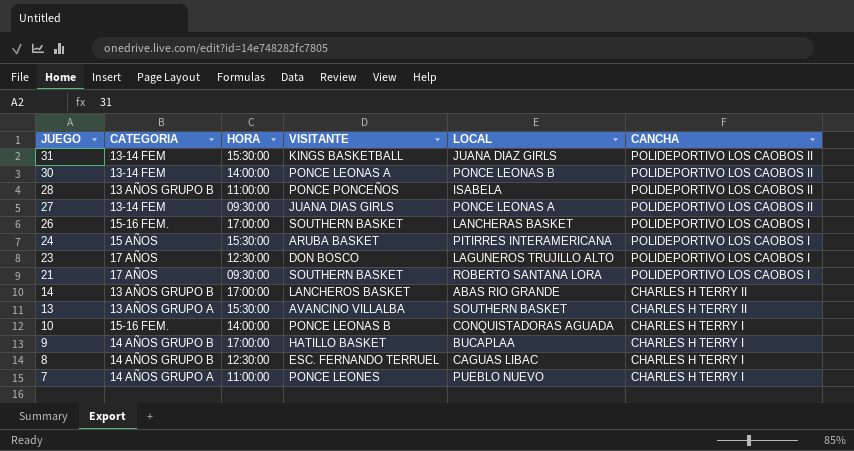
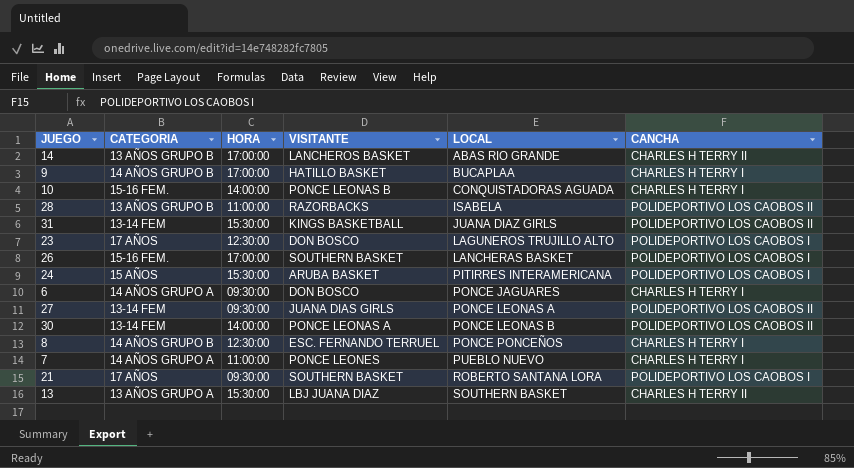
row order: JUEGO descending -> LOCAL ascending
28 | VISITANTE: PONCE PONCEÑOS -> RAZORBACKS
row 6: none -> 14 AÑOS GRUPO A | 09:30:00 | DON BOSCO | PONCE JAGUARES | CHARLES H TERRY I
8 | LOCAL: CAGUAS LIBAC -> PONCE PONCEÑOS
13 | VISITANTE: AVANCINO VILLALBA -> LBJ JUANA DIAZ

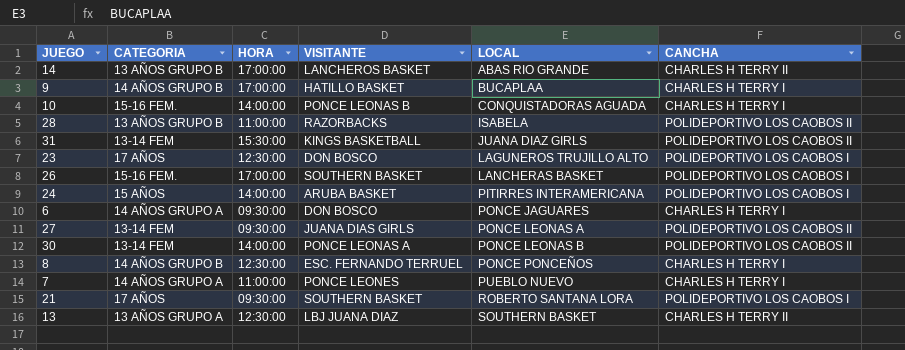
24 | HORA: 15:30:00 -> 14:00:00
13 | HORA: 15:30:00 -> 12:30:00

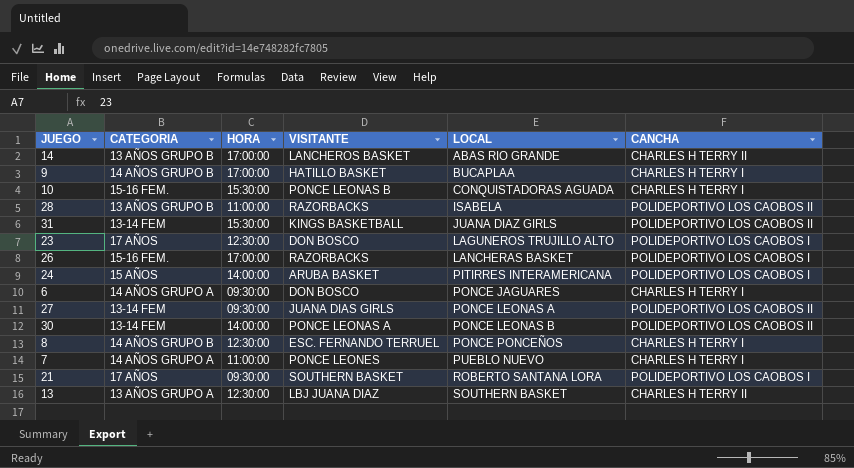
10 | HORA: 14:00:00 -> 15:30:00
26 | VISITANTE: SOUTHERN BASKET -> RAZORBACKS

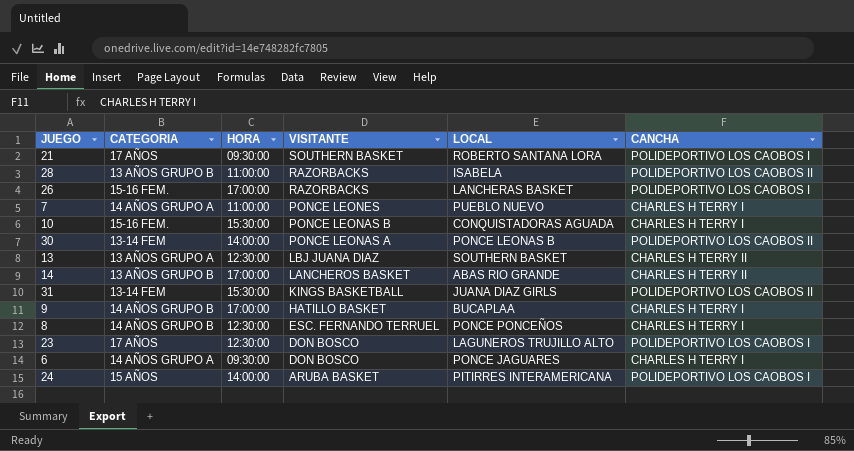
row order: LOCAL ascending -> VISITANTE descending
row 27: 13-14 FEM | 09:30:00 | JUANA DIAS GIRLS | PONCE LEONAS A | POLIDEPORTIVO LOS CAOBOS II -> none

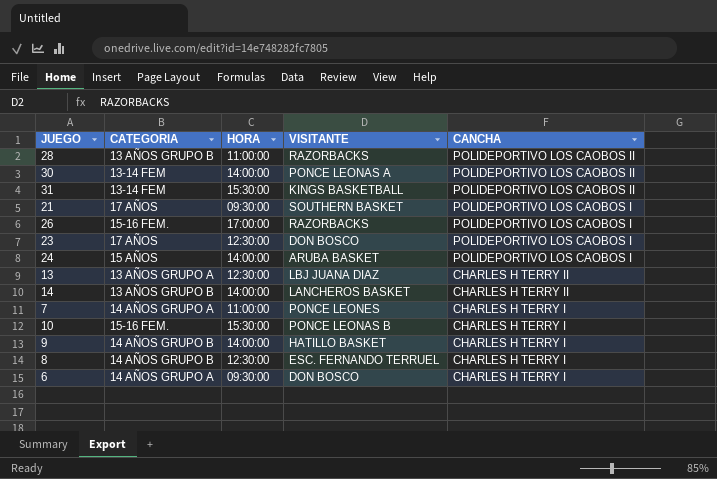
row order: VISITANTE descending -> CANCHA descending
column LOCAL | position: 5 -> none
14 | HORA: 17:00:00 -> 14:00:00
9 | HORA: 17:00:00 -> 14:00:00

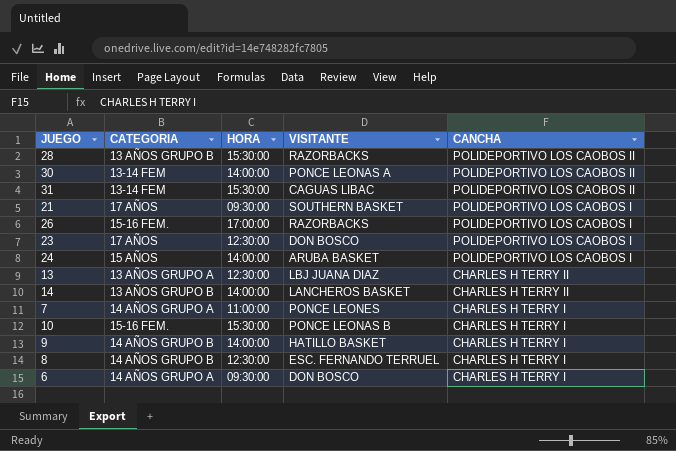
28 | HORA: 11:00:00 -> 15:30:00
31 | VISITANTE: KINGS BASKETBALL -> CAGUAS LIBAC

